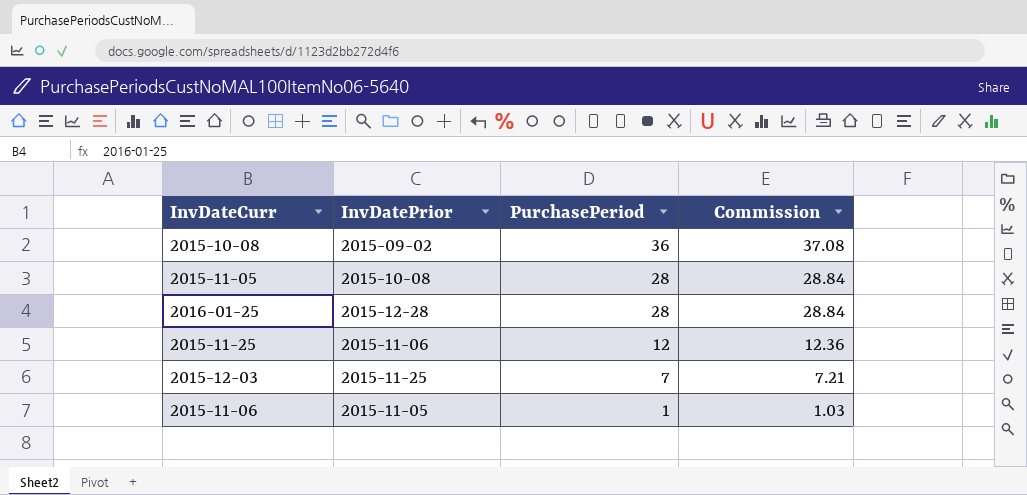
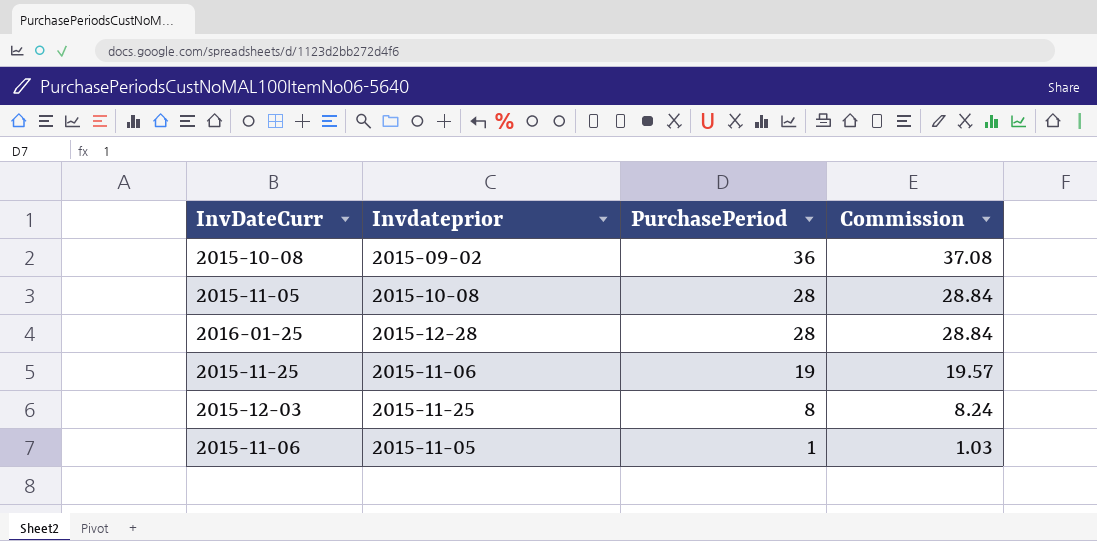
column name: InvDatePrior -> Invdateprior
2015-11-25 | PurchasePeriod: 12 -> 19
2015-11-25 | Commission: 12.36 -> 19.57
2015-12-03 | PurchasePeriod: 7 -> 8
2015-12-03 | Commission: 7.21 -> 8.24

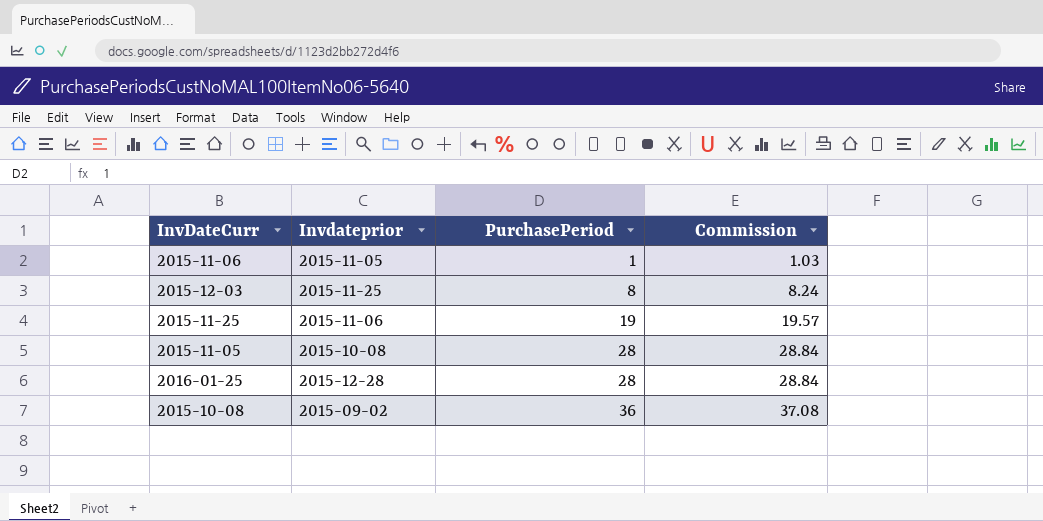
row order: PurchasePeriod descending -> PurchasePeriod ascending

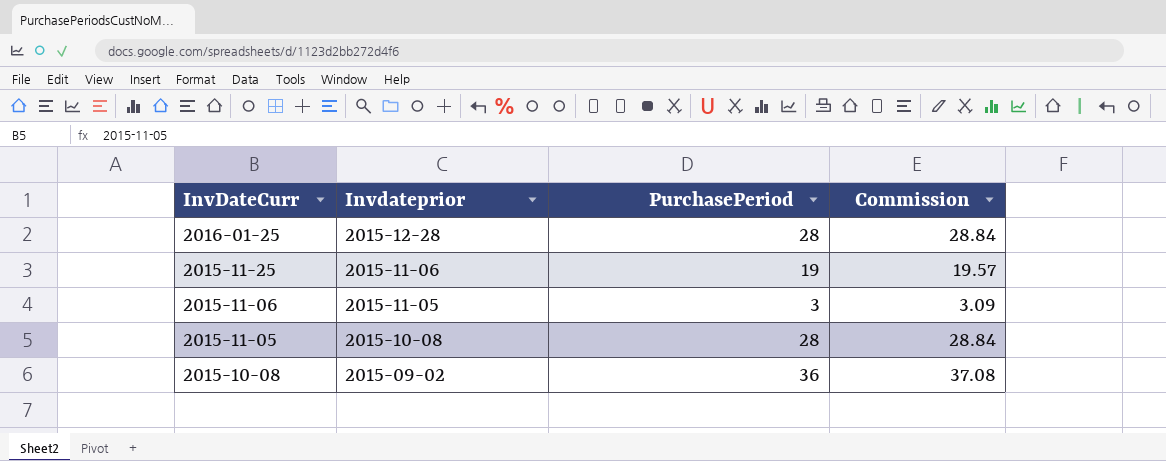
row order: PurchasePeriod ascending -> InvDateCurr descending
row 2015-12-03: 2015-11-25 | 8 | 8.24 -> none
2015-11-06 | PurchasePeriod: 1 -> 3
2015-11-06 | Commission: 1.03 -> 3.09

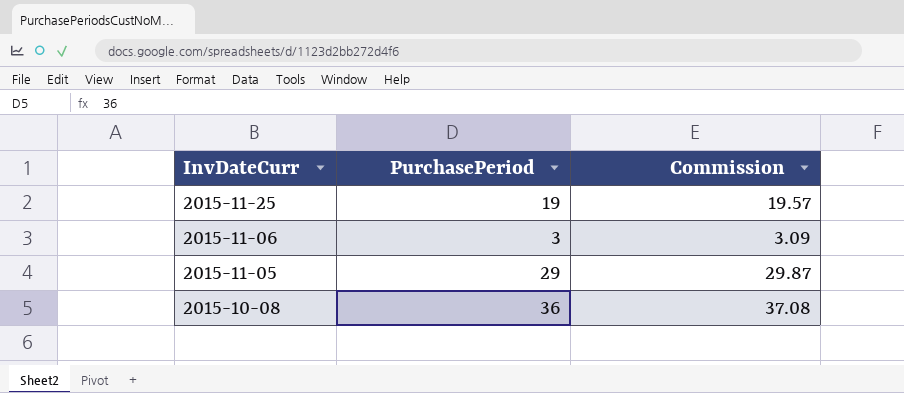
column Invdateprior | position: 2 -> none
row 2016-01-25: 2015-12-28 | 28 | 28.84 -> none
2015-11-05 | PurchasePeriod: 28 -> 29
2015-11-05 | Commission: 28.84 -> 29.87

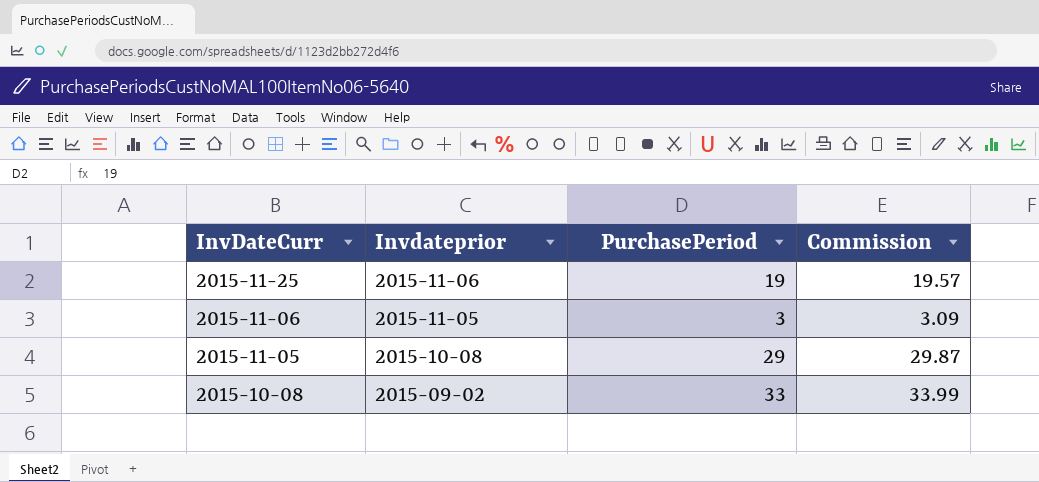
column Invdateprior | position: none -> 2
2015-10-08 | PurchasePeriod: 36 -> 33
2015-10-08 | Commission: 37.08 -> 33.99

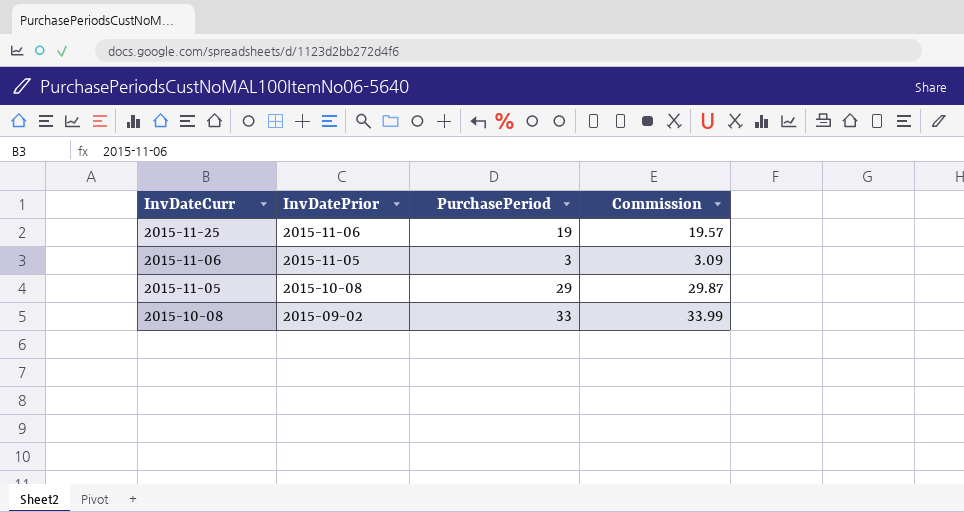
column name: Invdateprior -> InvDatePrior

